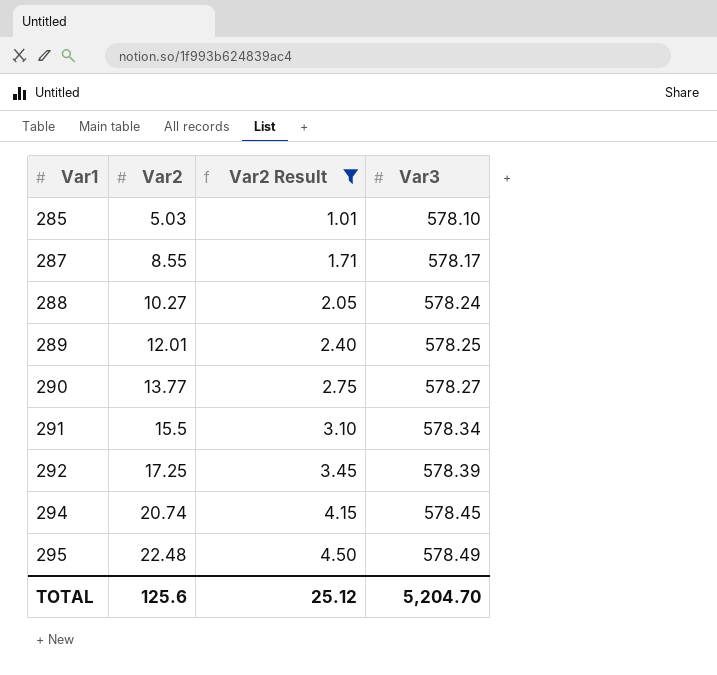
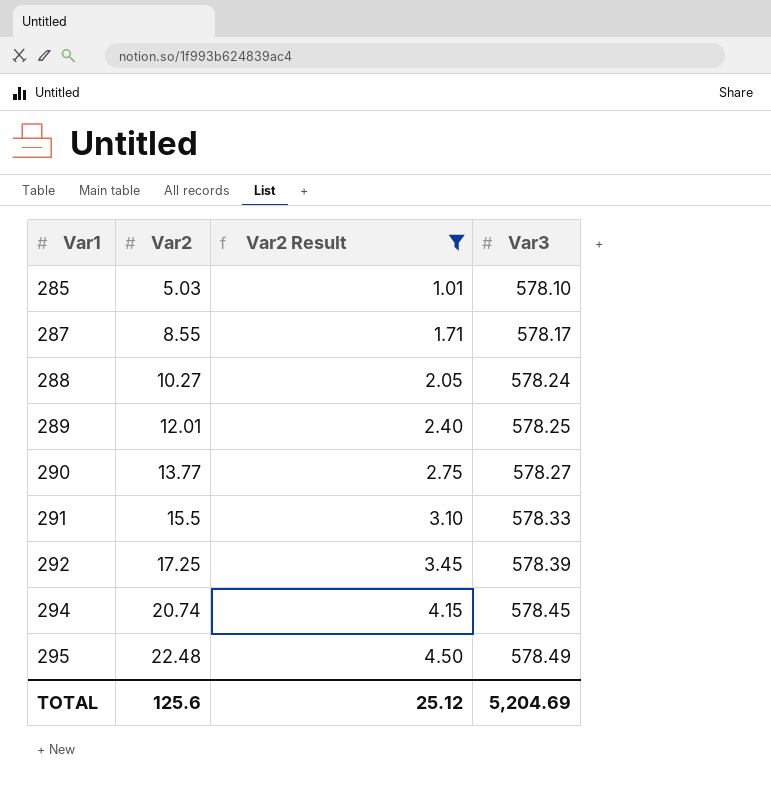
291 | Var3: 578.34 -> 578.33
TOTAL | Var3: 5,204.70 -> 5,204.69

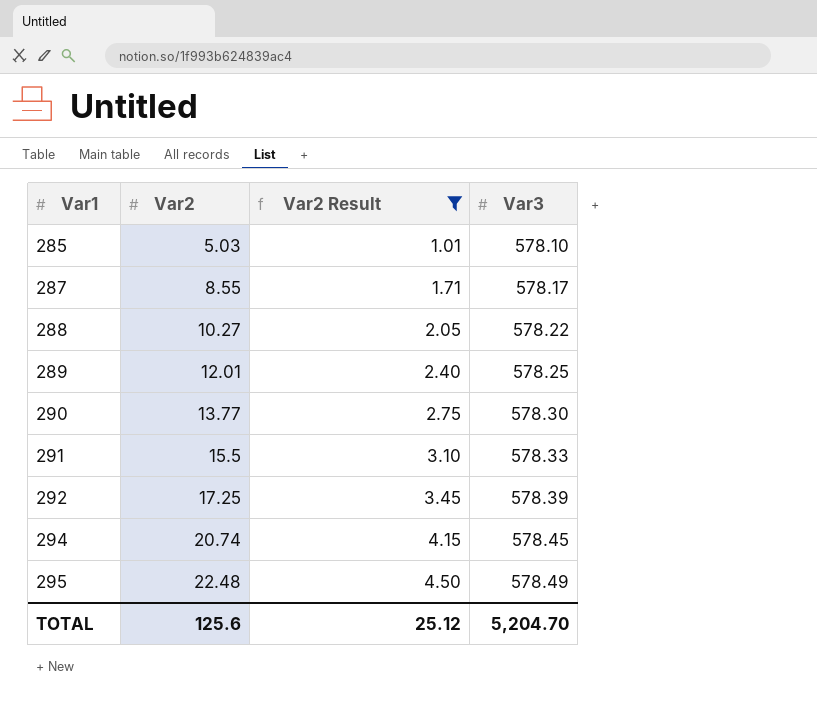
288 | Var3: 578.24 -> 578.22
290 | Var3: 578.27 -> 578.30
TOTAL | Var3: 5,204.69 -> 5,204.70

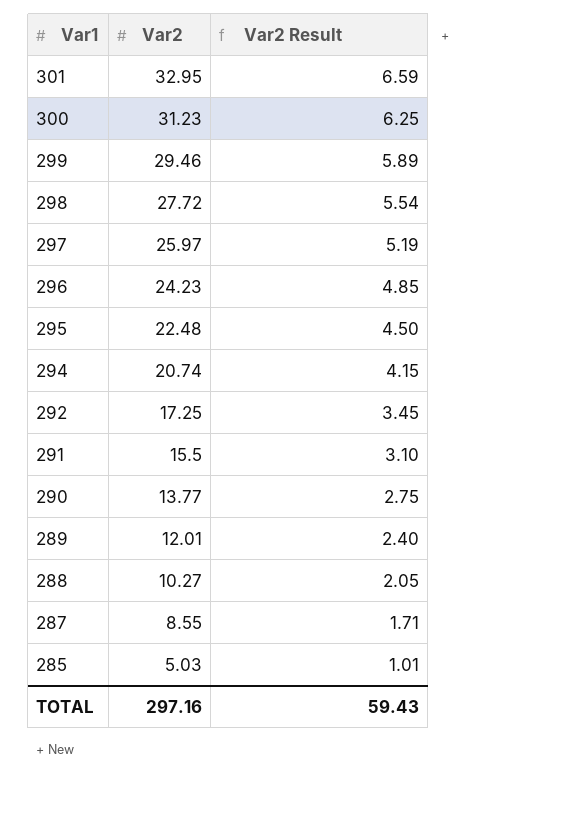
filter: Var2 Result <= 4.50 -> none
row order: Var1 ascending -> Var1 descending
column Var3 | position: 4 -> none
TOTAL | Var2: 125.6 -> 297.16
TOTAL | Var2 Result: 25.12 -> 59.43

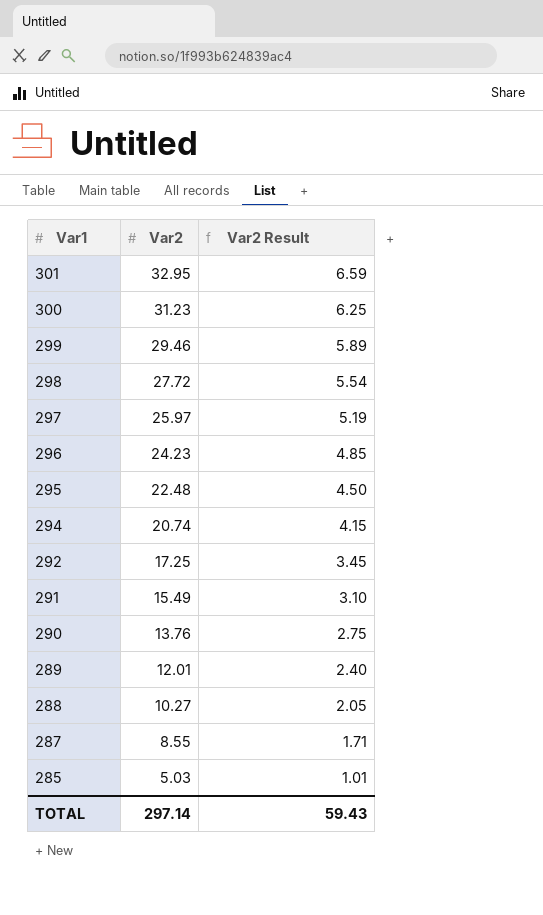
291 | Var2: 15.5 -> 15.49
290 | Var2: 13.77 -> 13.76
TOTAL | Var2: 297.16 -> 297.14

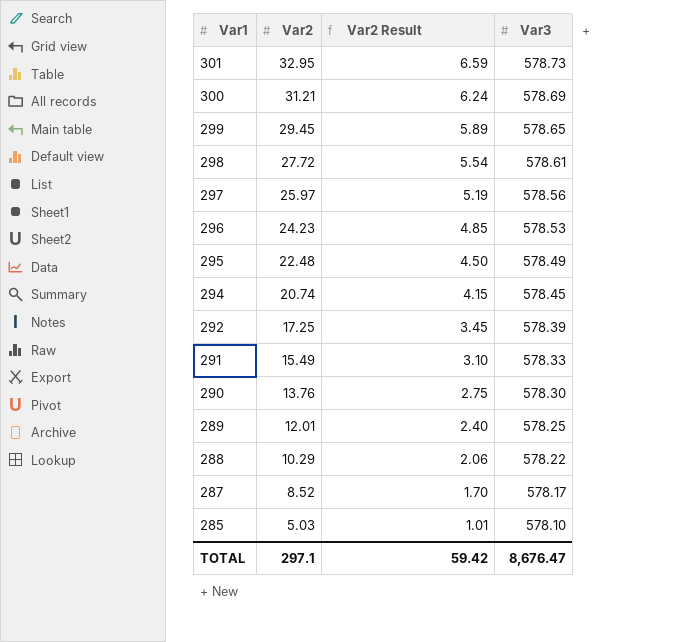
column Var3 | position: none -> 4
300 | Var2: 31.23 -> 31.21
300 | Var2 Result: 6.25 -> 6.24
299 | Var2: 29.46 -> 29.45
288 | Var2: 10.27 -> 10.29
288 | Var2 Result: 2.05 -> 2.06
287 | Var2: 8.55 -> 8.52
287 | Var2 Result: 1.71 -> 1.70
TOTAL | Var2: 297.14 -> 297.1
TOTAL | Var2 Result: 59.43 -> 59.42

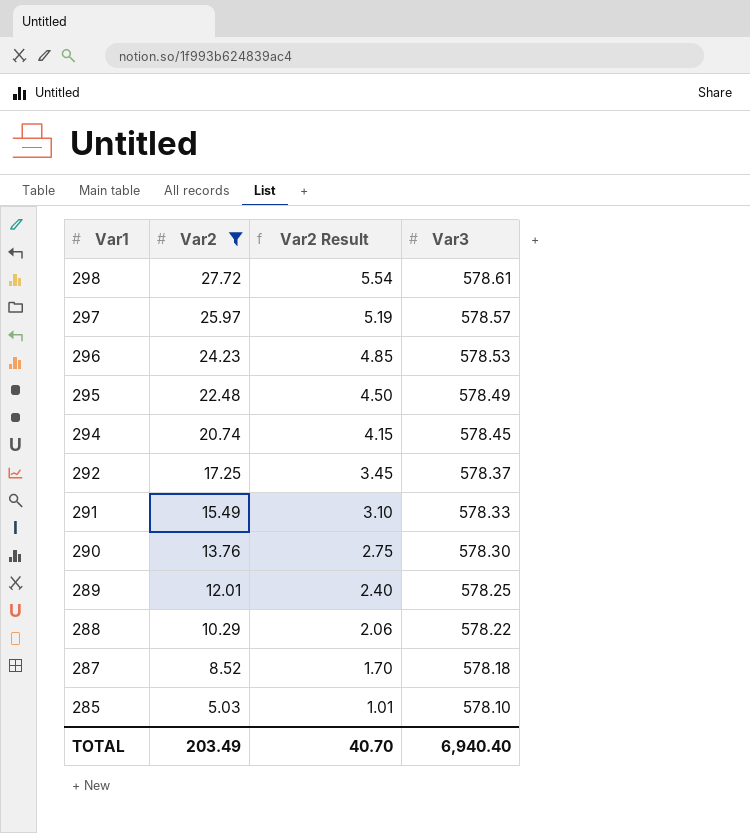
filter: none -> Var2 <= 27.72
297 | Var3: 578.56 -> 578.57
292 | Var3: 578.39 -> 578.37
287 | Var3: 578.17 -> 578.18
TOTAL | Var2: 297.1 -> 203.49
TOTAL | Var2 Result: 59.42 -> 40.70
TOTAL | Var3: 8,676.47 -> 6,940.40

